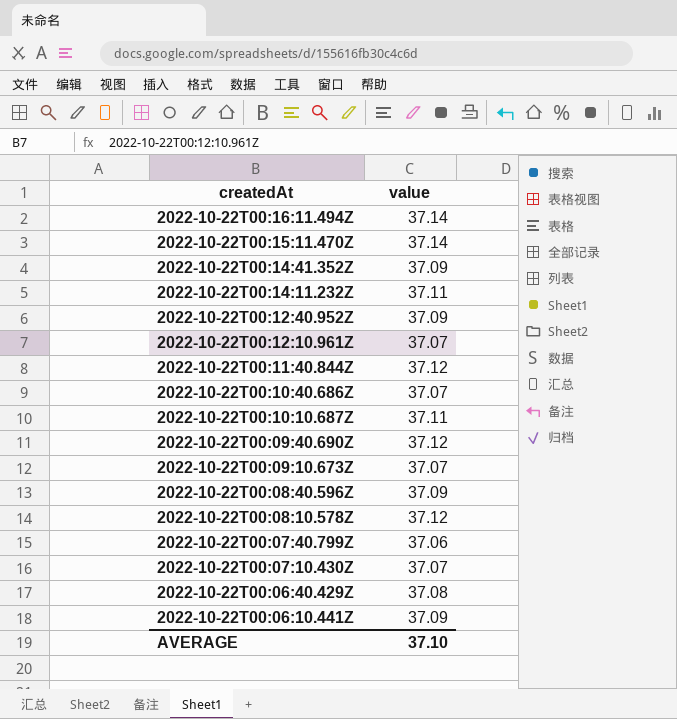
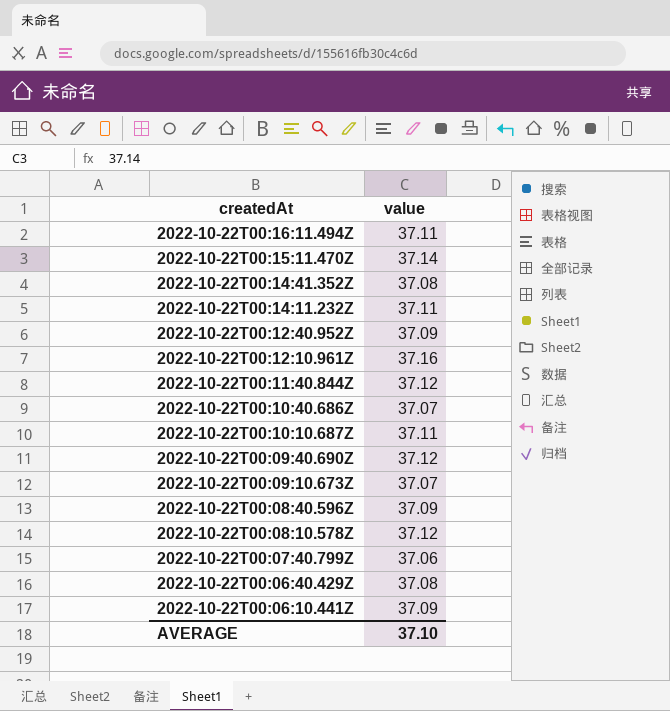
row 2022-10-22T00:07:10.430Z: 37.07 -> none
2022-10-22T00:16:11.494Z | value: 37.14 -> 37.11
2022-10-22T00:14:41.352Z | value: 37.09 -> 37.08
2022-10-22T00:12:10.961Z | value: 37.07 -> 37.16

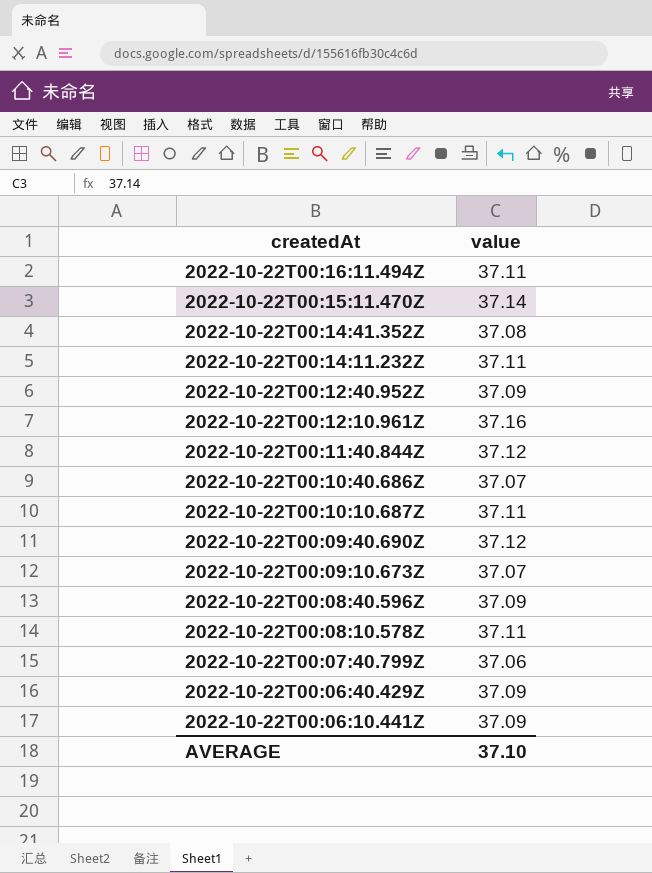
2022-10-22T00:08:10.578Z | value: 37.12 -> 37.11
2022-10-22T00:06:40.429Z | value: 37.08 -> 37.09

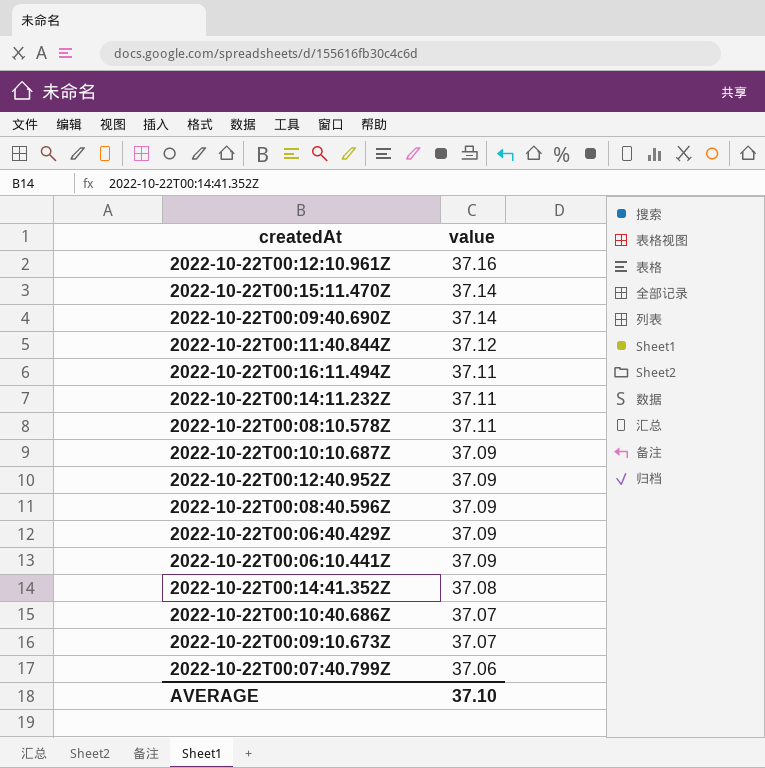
row order: createdAt descending -> value descending
2022-10-22T00:09:40.690Z | value: 37.12 -> 37.14
2022-10-22T00:10:10.687Z | value: 37.11 -> 37.09

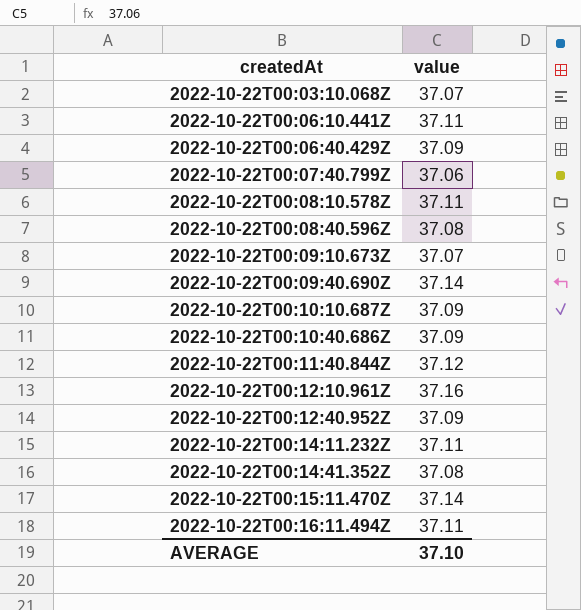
row order: value descending -> createdAt ascending
row 2022-10-22T00:03:10.068Z: none -> 37.07
2022-10-22T00:06:10.441Z | value: 37.09 -> 37.11
2022-10-22T00:08:40.596Z | value: 37.09 -> 37.08
2022-10-22T00:10:40.686Z | value: 37.07 -> 37.09

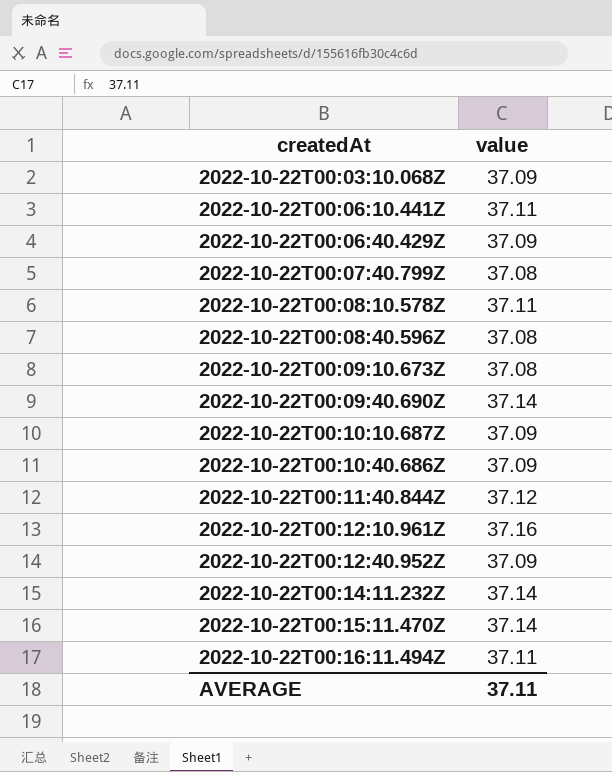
row 2022-10-22T00:14:41.352Z: 37.08 -> none
2022-10-22T00:03:10.068Z | value: 37.07 -> 37.09
2022-10-22T00:07:40.799Z | value: 37.06 -> 37.08
2022-10-22T00:09:10.673Z | value: 37.07 -> 37.08
2022-10-22T00:14:11.232Z | value: 37.11 -> 37.14
AVERAGE | value: 37.10 -> 37.11

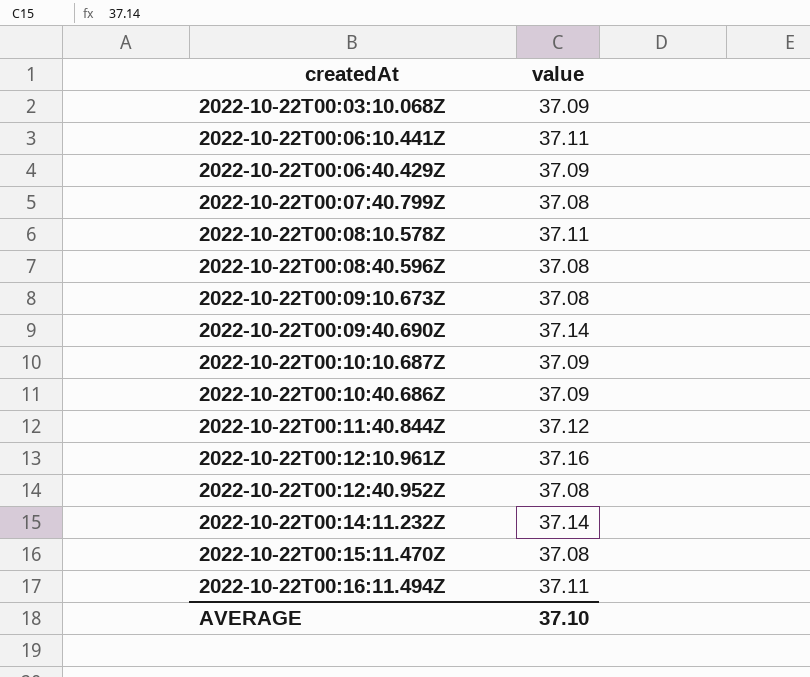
2022-10-22T00:12:40.952Z | value: 37.09 -> 37.08
2022-10-22T00:15:11.470Z | value: 37.14 -> 37.08
AVERAGE | value: 37.11 -> 37.10

